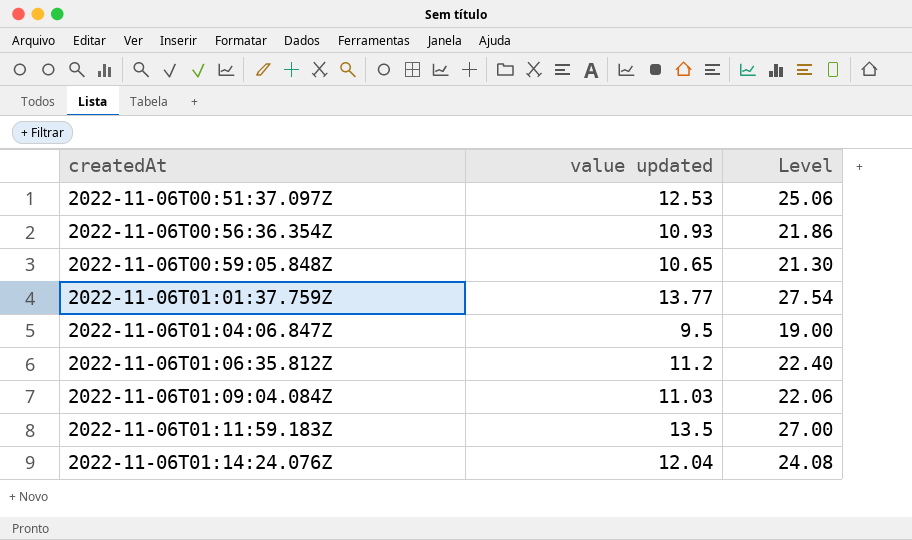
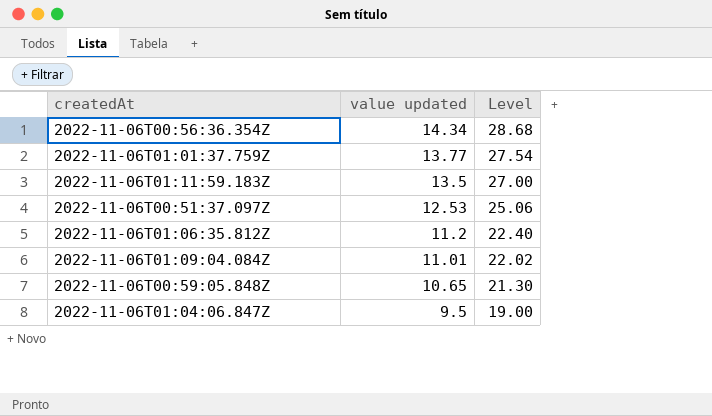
row order: createdAt ascending -> value updated descending
row 2022-11-06T01:14:24.076Z: 12.04 | 24.08 -> none
2022-11-06T00:56:36.354Z | value updated: 10.93 -> 14.34
2022-11-06T00:56:36.354Z | Level: 21.86 -> 28.68
2022-11-06T01:09:04.084Z | value updated: 11.03 -> 11.01
2022-11-06T01:09:04.084Z | Level: 22.06 -> 22.02

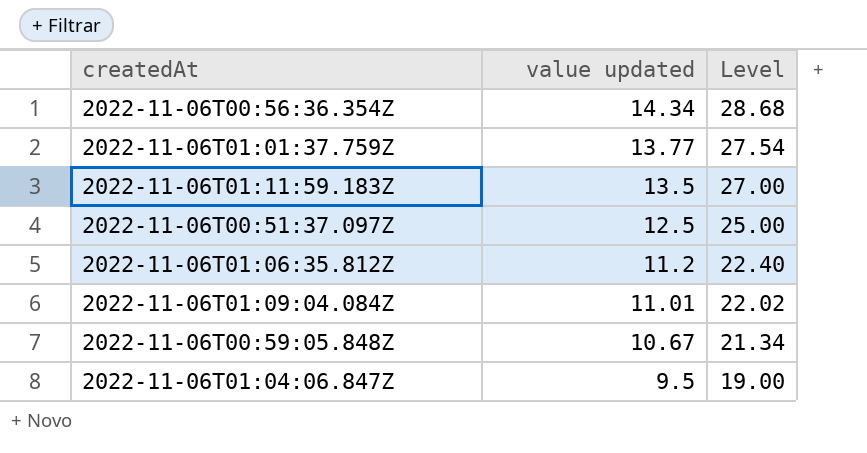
2022-11-06T00:51:37.097Z | value updated: 12.53 -> 12.5
2022-11-06T00:51:37.097Z | Level: 25.06 -> 25.00
2022-11-06T00:59:05.848Z | value updated: 10.65 -> 10.67
2022-11-06T00:59:05.848Z | Level: 21.30 -> 21.34

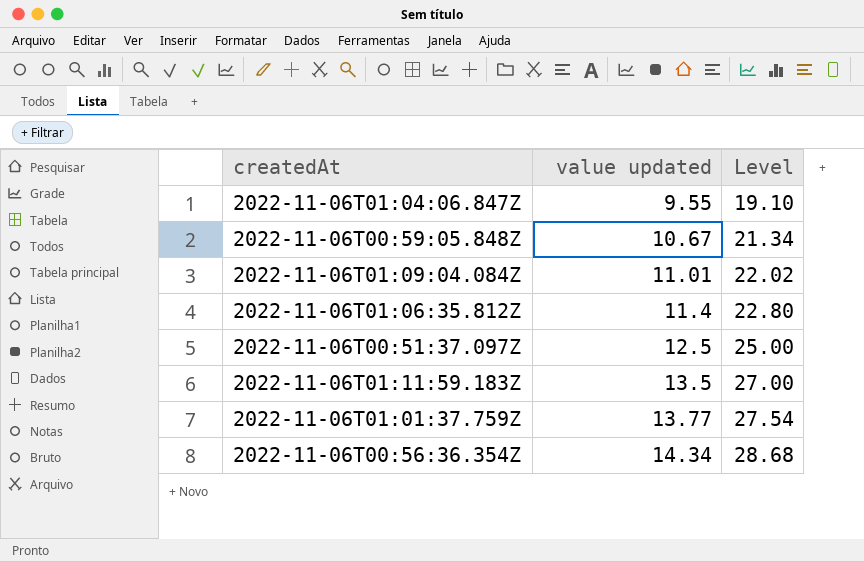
row order: value updated descending -> value updated ascending
2022-11-06T01:04:06.847Z | value updated: 9.5 -> 9.55
2022-11-06T01:04:06.847Z | Level: 19.00 -> 19.10
2022-11-06T01:06:35.812Z | value updated: 11.2 -> 11.4
2022-11-06T01:06:35.812Z | Level: 22.40 -> 22.80

